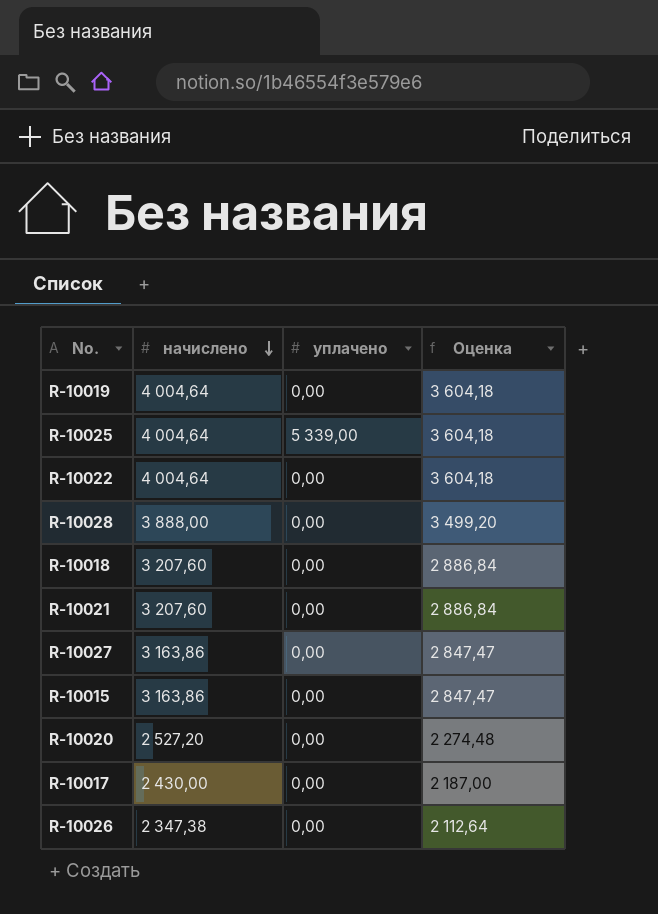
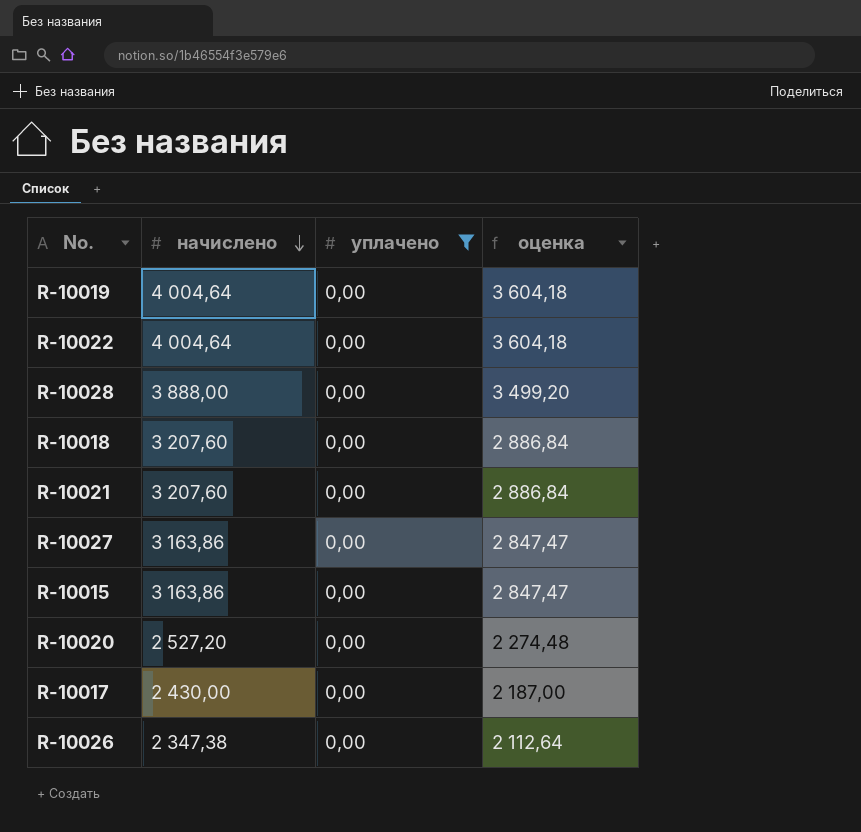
filter: none -> уплачено = 0,00
column name: Оценка -> оценка

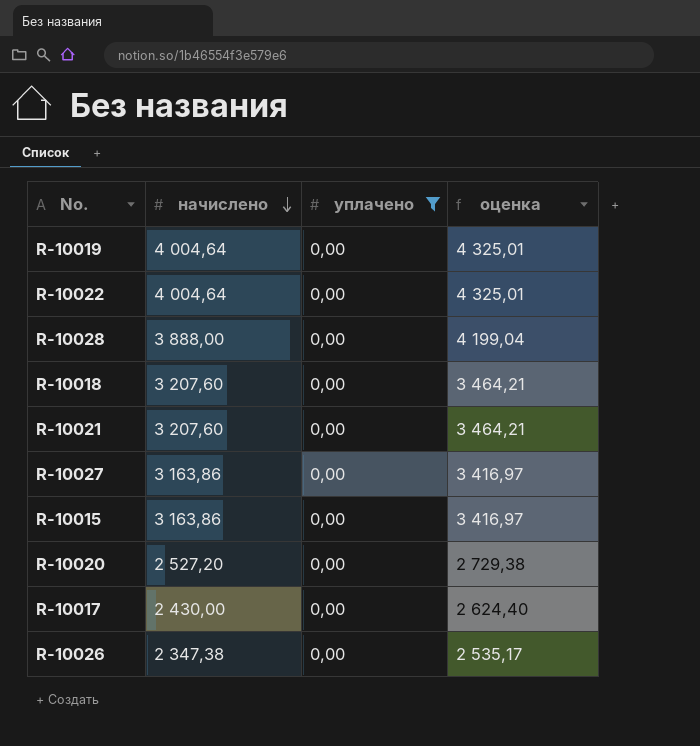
column оценка | formula: [начислено] * 0,9 -> [начислено] * 1,08

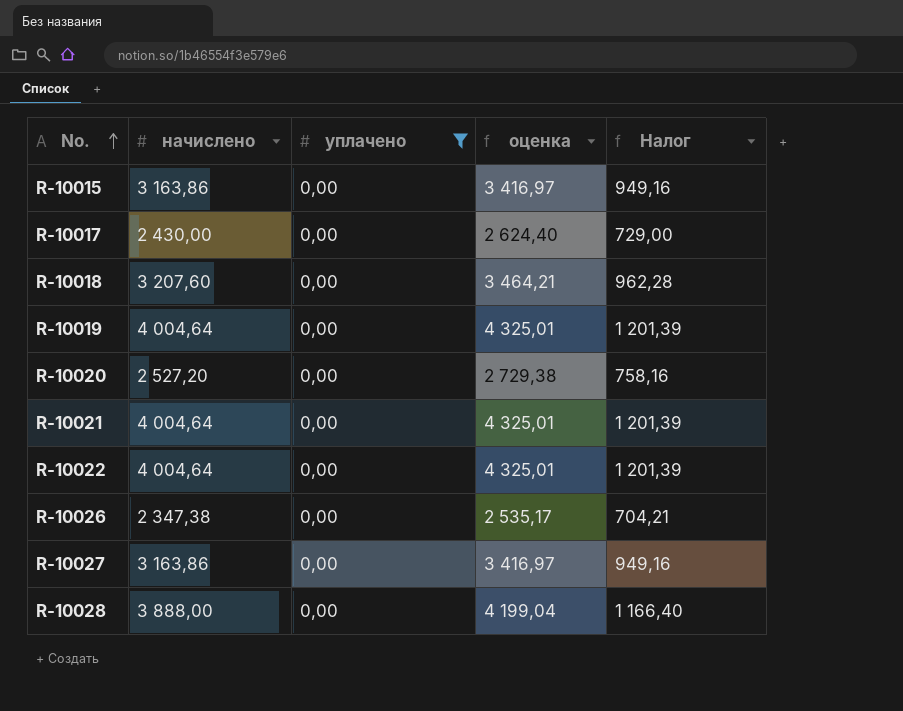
row order: начислено descending -> No. ascending
column Налог | formula: none -> [начислено] * 0,3
R-10021 | начислено: 3 207,60 -> 4 004,64
R-10021 | оценка: 3 464,21 -> 4 325,01

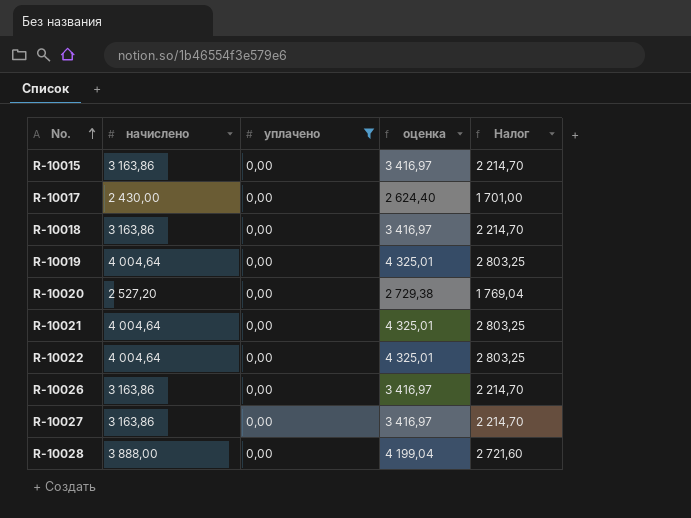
column Налог | formula: [начислено] * 0,3 -> [начислено] * 0,7
R-10018 | начислено: 3 207,60 -> 3 163,86
R-10018 | оценка: 3 464,21 -> 3 416,97
R-10026 | начислено: 2 347,38 -> 3 163,86
R-10026 | оценка: 2 535,17 -> 3 416,97

